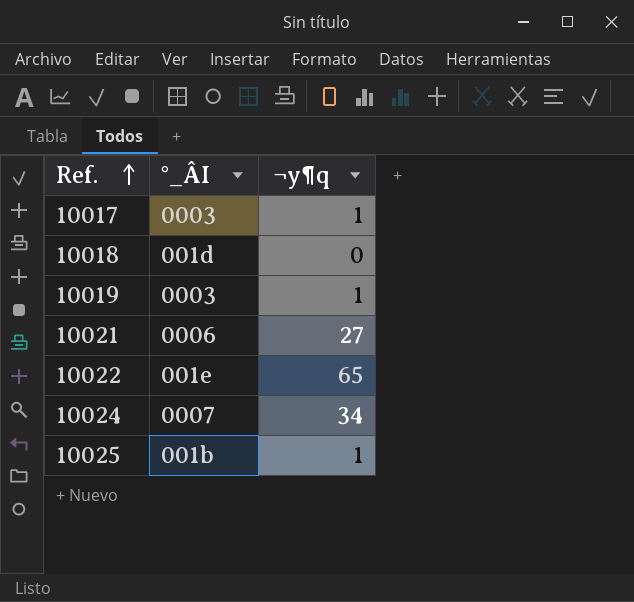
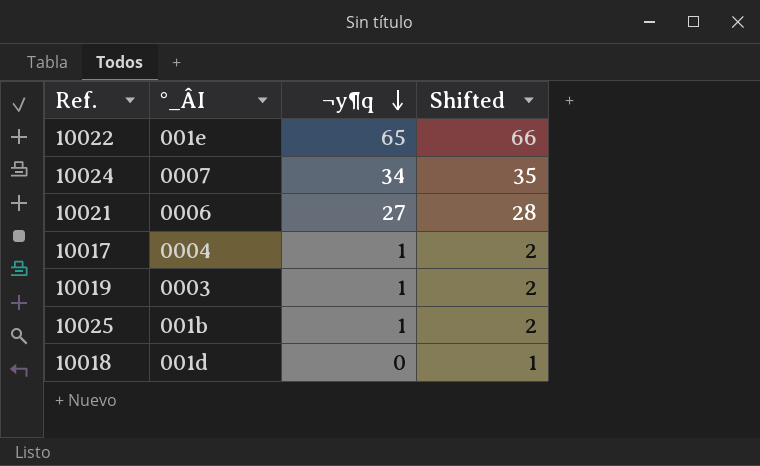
row order: Ref. ascending -> ¬y¶q descending
column Shifted | formula: none -> [¬y¶q] + 1
10017 | °_ÂI: 0003 -> 0004

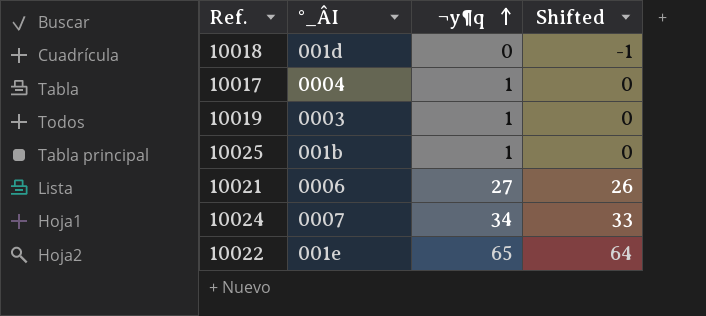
row order: ¬y¶q descending -> ¬y¶q ascending
column Shifted | formula: [¬y¶q] + 1 -> [¬y¶q] - 1

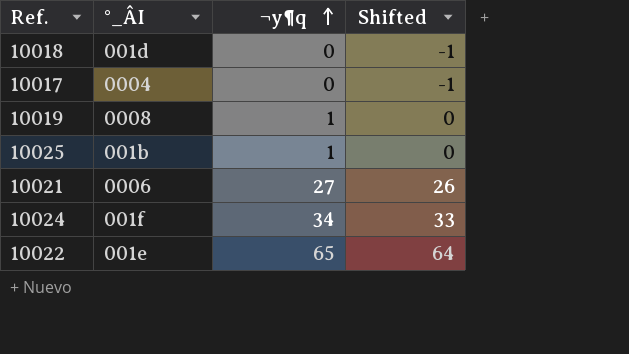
10017 | ¬y¶q: 1 -> 0
10017 | Shifted: 0 -> -1
10019 | °_ÂI: 0003 -> 0008
10024 | °_ÂI: 0007 -> 001f

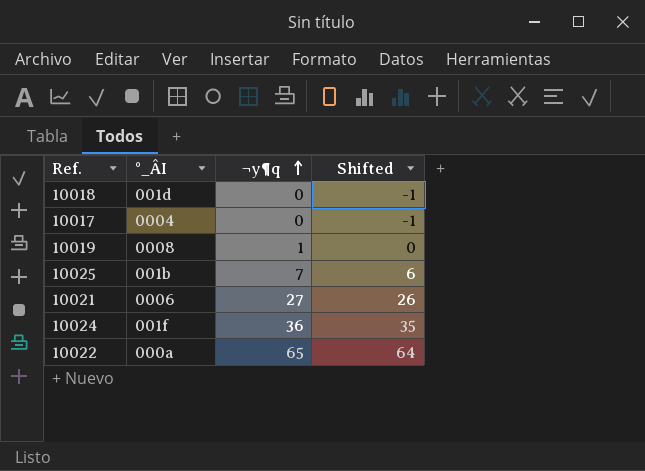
10025 | ¬y¶q: 1 -> 7
10025 | Shifted: 0 -> 6
10024 | ¬y¶q: 34 -> 36
10024 | Shifted: 33 -> 35
10022 | °_ÂI: 001e -> 000a

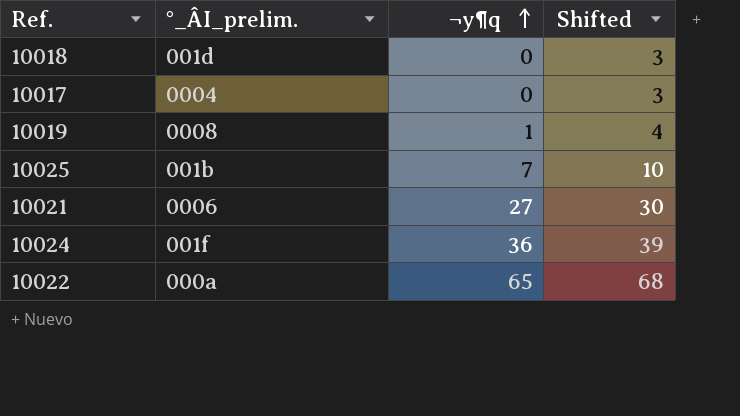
column name: °_ÂI -> °_ÂI_prelim.
column Shifted | formula: [¬y¶q] - 1 -> [¬y¶q] + 3

